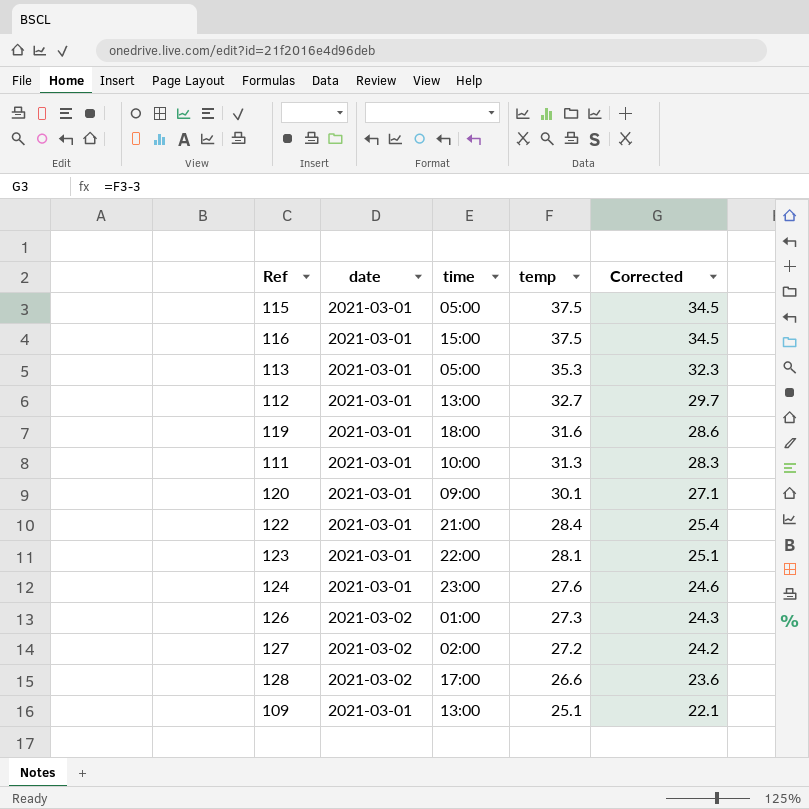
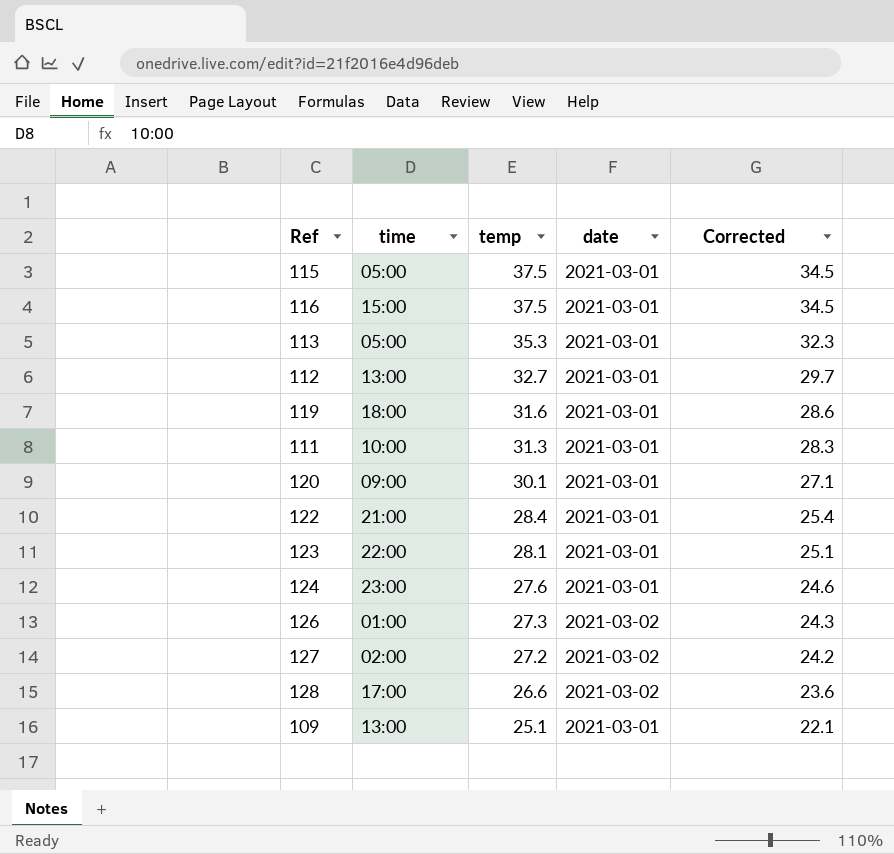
column date | position: 2 -> 4

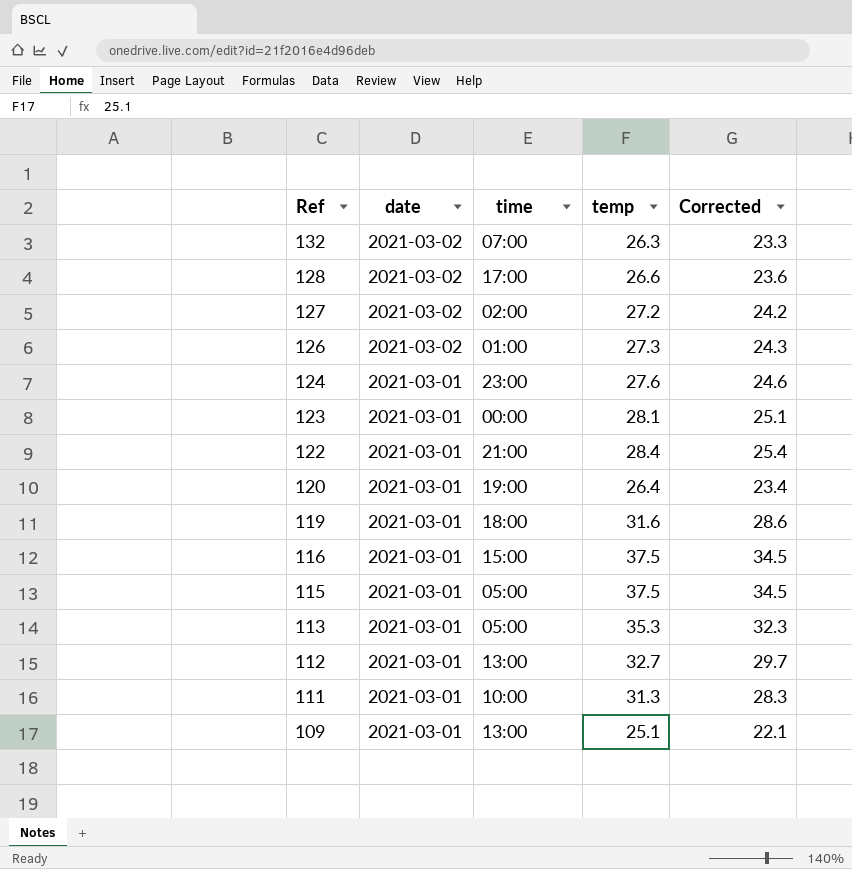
row order: temp descending -> Ref descending
column date | position: 4 -> 2
row 132: none -> 2021-03-02 | 07:00 | 26.3 | 23.3
123 | time: 22:00 -> 00:00
120 | time: 09:00 -> 19:00
120 | temp: 30.1 -> 26.4
120 | Corrected: 27.1 -> 23.4

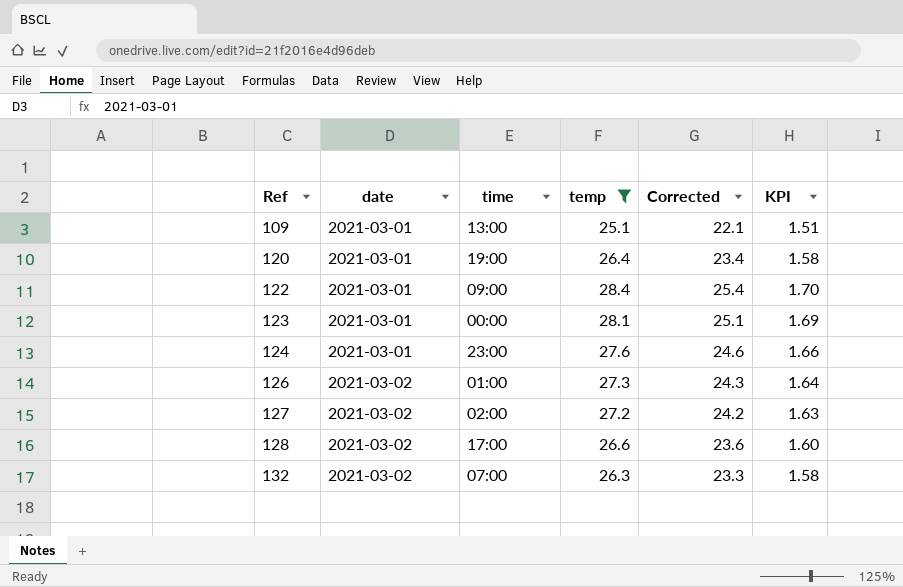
filter: none -> temp <= 28.4
row order: Ref descending -> Ref ascending
column KPI | formula: none -> [temp] * 0.06
122 | time: 21:00 -> 09:00

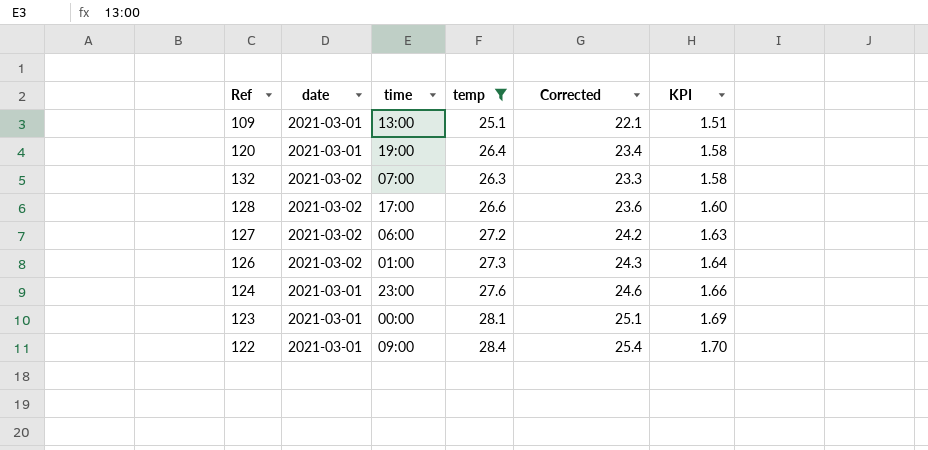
row order: Ref ascending -> KPI ascending
127 | time: 02:00 -> 06:00

